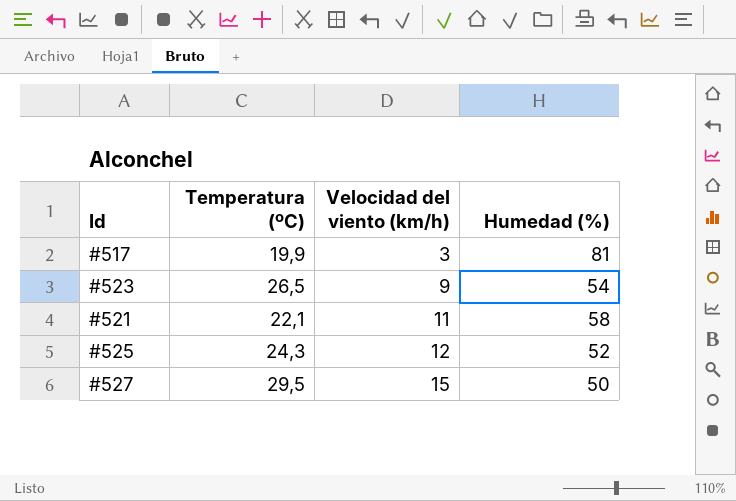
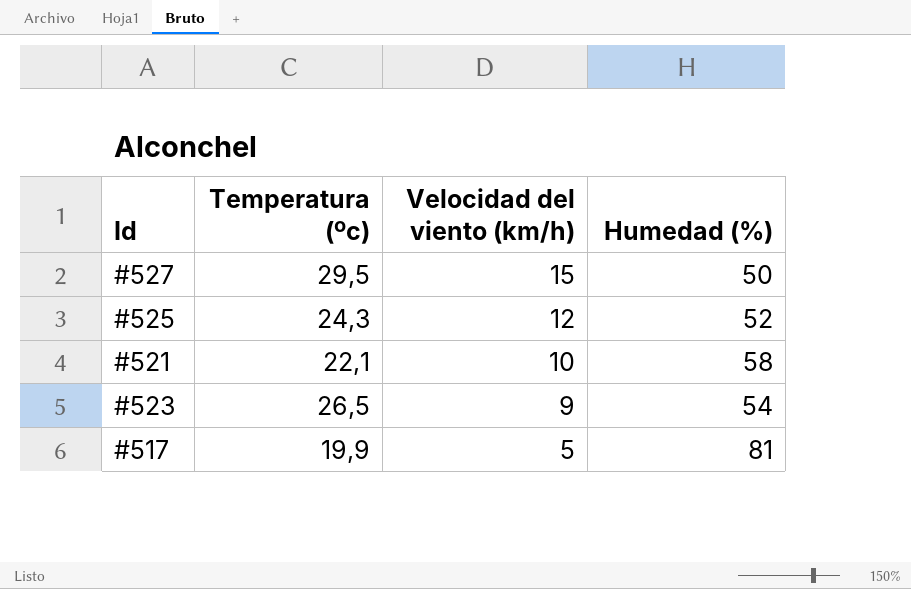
row order: Velocidad del viento (km/h) ascending -> Velocidad del viento (km/h) descending
column name: Temperatura (ºC) -> Temperatura (ºc)
#521 | Velocidad del viento (km/h): 11 -> 10
#517 | Velocidad del viento (km/h): 3 -> 5

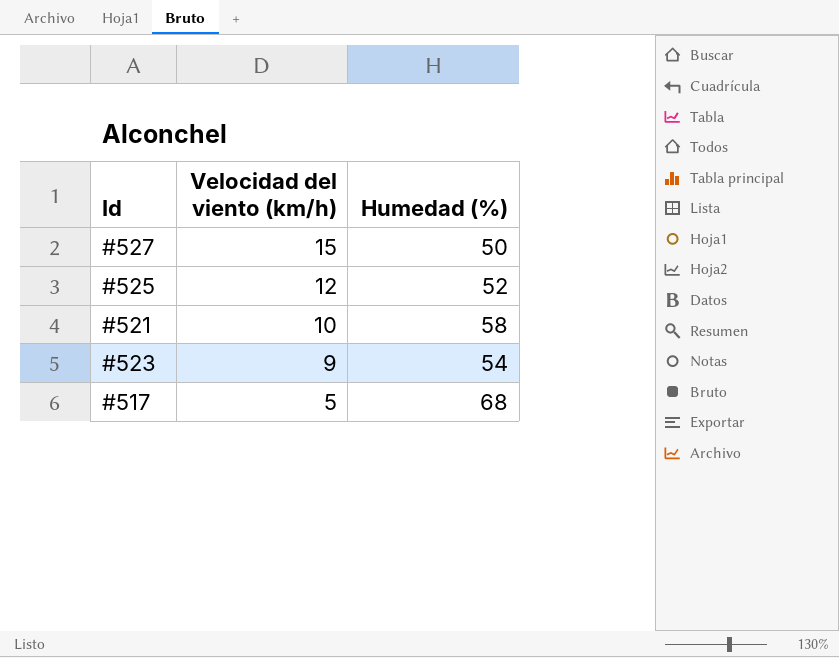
column Temperatura (ºc) | position: 2 -> none
#517 | Humedad (%): 81 -> 68

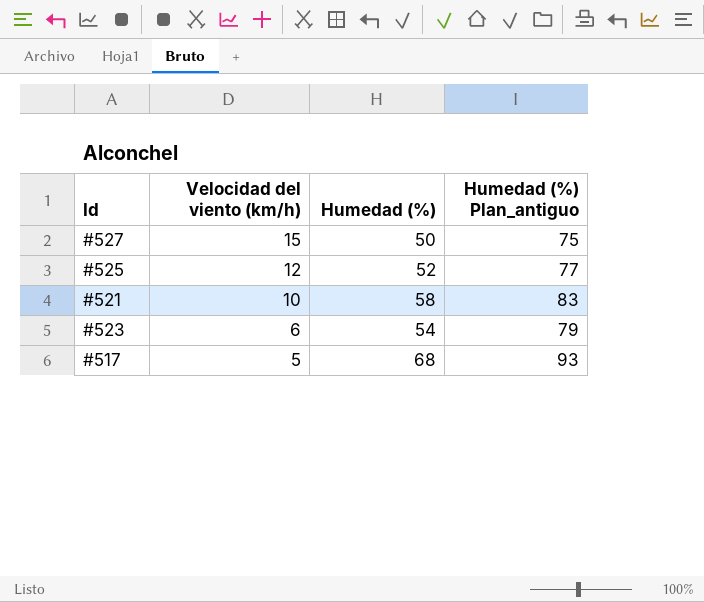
column Humedad (%) Plan_antiguo | formula: none -> [Humedad (%)] + 25
#523 | Velocidad del viento (km/h): 9 -> 6

